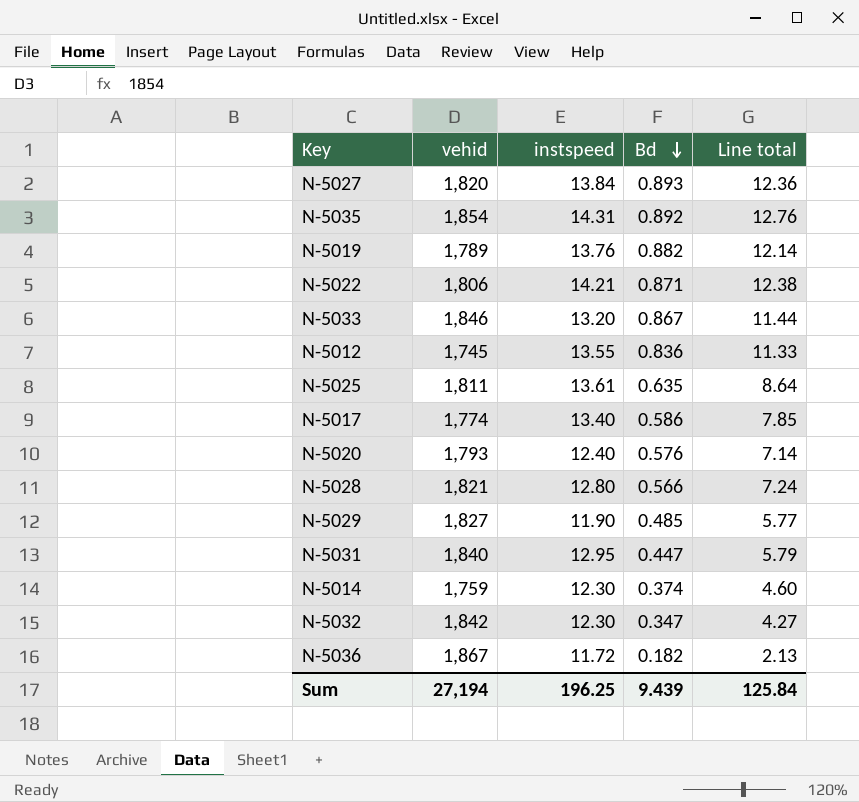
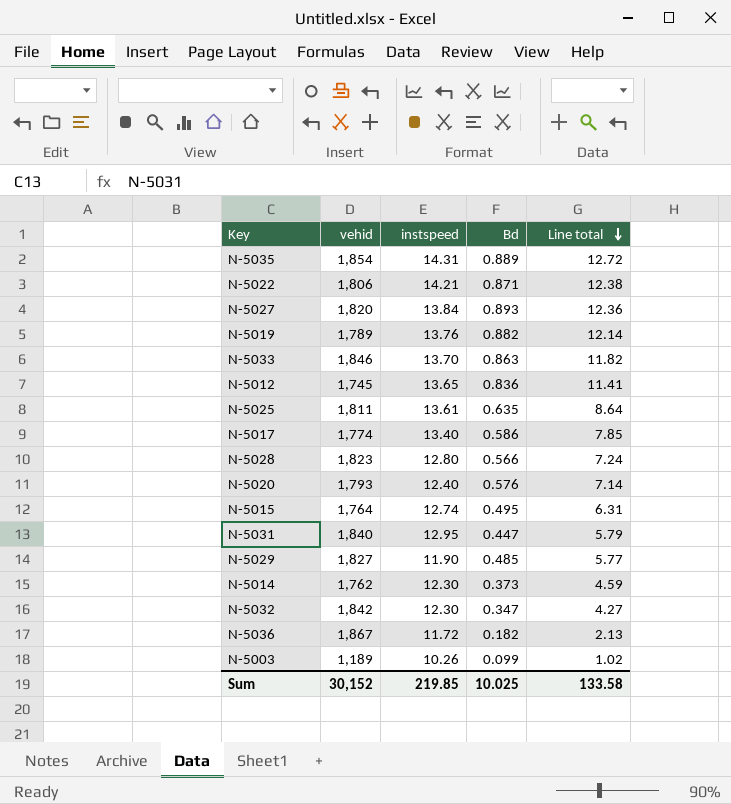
row order: Bd descending -> Line total descending
N-5035 | Bd: 0.892 -> 0.889
N-5035 | Line total: 12.76 -> 12.72
N-5033 | instspeed: 13.20 -> 13.70
N-5033 | Bd: 0.867 -> 0.863
N-5033 | Line total: 11.44 -> 11.82
N-5012 | instspeed: 13.55 -> 13.65
N-5012 | Line total: 11.33 -> 11.41
N-5028 | vehid: 1,821 -> 1,823
row N-5015: none -> 1,764 | 12.74 | 0.495 | 6.31
N-5014 | vehid: 1,759 -> 1,762
N-5014 | Bd: 0.374 -> 0.373
N-5014 | Line total: 4.60 -> 4.59
row N-5003: none -> 1,189 | 10.26 | 0.099 | 1.02
Sum | vehid: 27,194 -> 30,152
Sum | instspeed: 196.25 -> 219.85
Sum | Bd: 9.439 -> 10.025
Sum | Line total: 125.84 -> 133.58

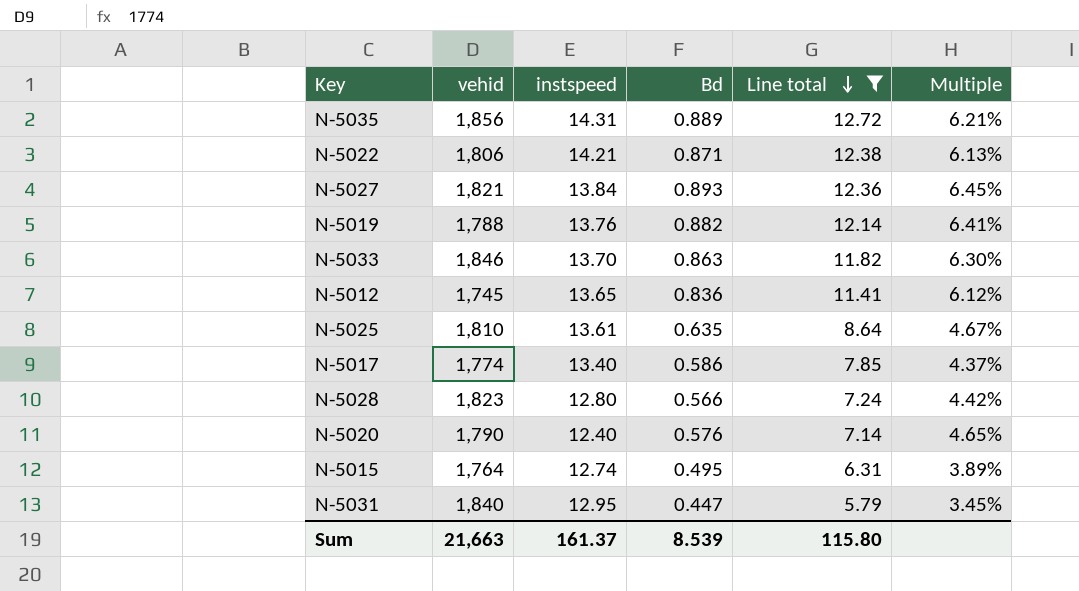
filter: none -> Line total >= 5.79
column Multiple | formula: none -> [Bd] / [instspeed]
N-5035 | vehid: 1,854 -> 1,856
N-5027 | vehid: 1,820 -> 1,821
N-5019 | vehid: 1,789 -> 1,788
N-5025 | vehid: 1,811 -> 1,810
N-5020 | vehid: 1,793 -> 1,790
Sum | vehid: 30,152 -> 21,663
Sum | instspeed: 219.85 -> 161.37
Sum | Bd: 10.025 -> 8.539
Sum | Line total: 133.58 -> 115.80

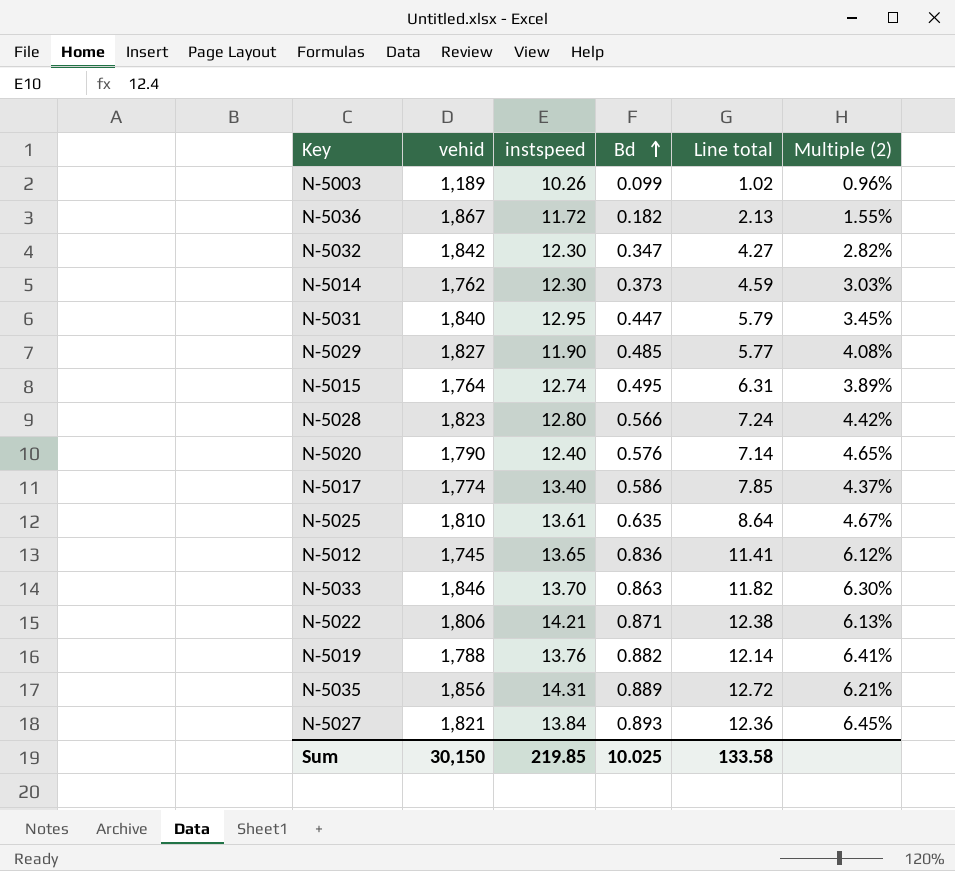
filter: Line total >= 5.79 -> none
row order: Line total descending -> Bd ascending
column name: Multiple -> Multiple (2)
Sum | vehid: 21,663 -> 30,150
Sum | instspeed: 161.37 -> 219.85
Sum | Bd: 8.539 -> 10.025
Sum | Line total: 115.80 -> 133.58

